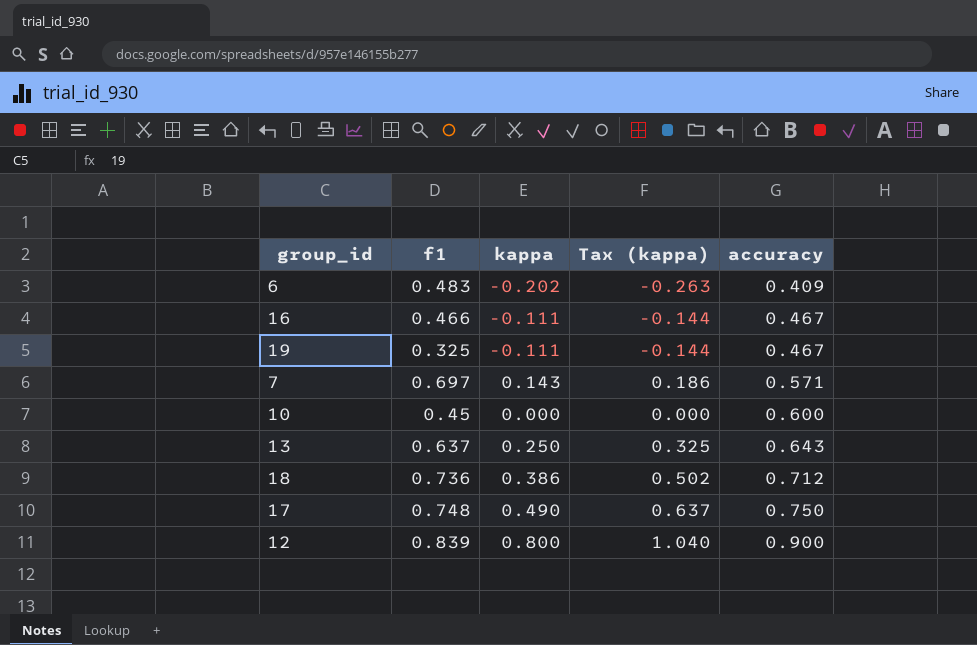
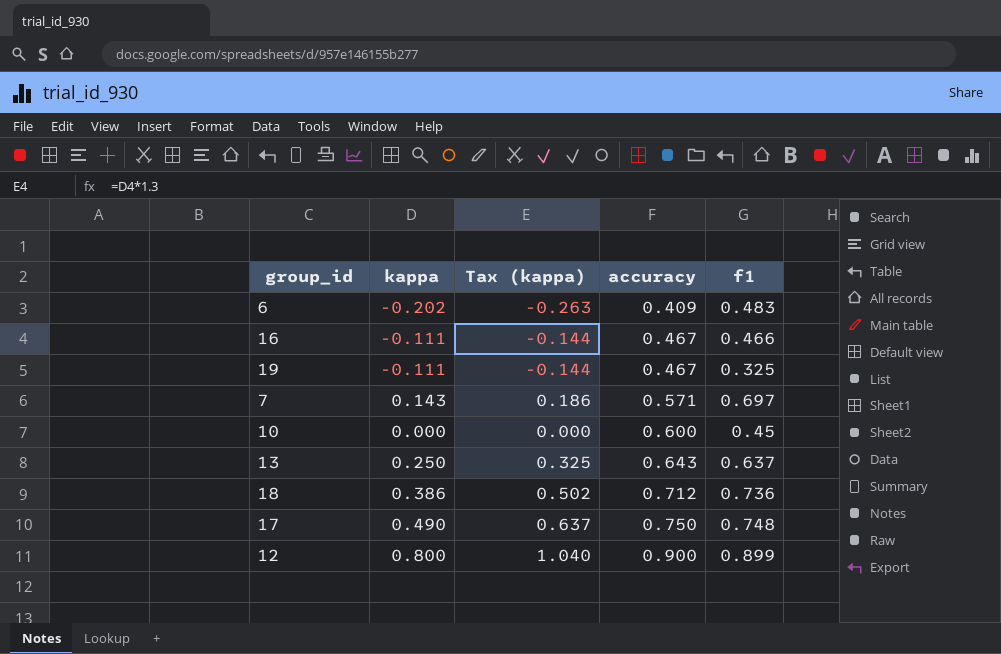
column f1 | position: 2 -> 5
12 | f1: 0.839 -> 0.899

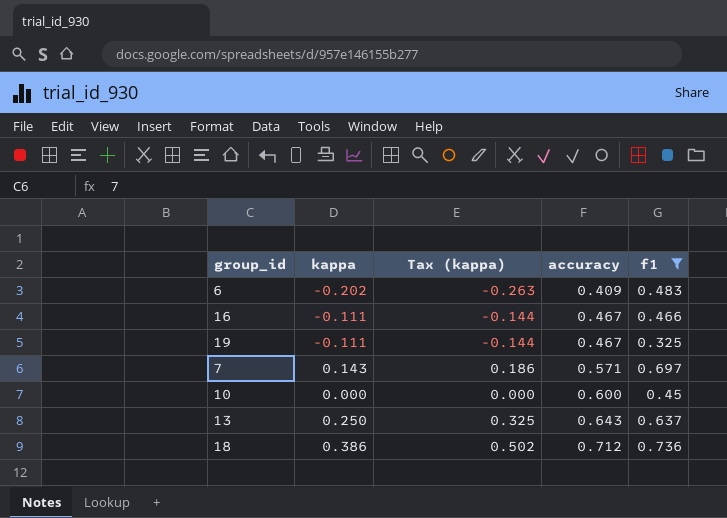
filter: none -> f1 <= 0.736

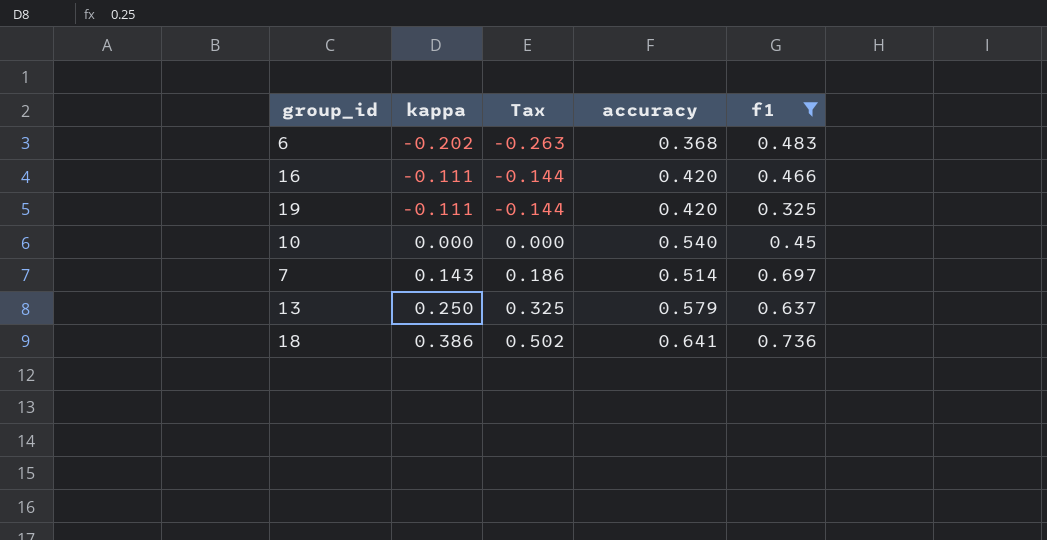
row order: accuracy ascending -> kappa ascending
column name: Tax (kappa) -> Tax
6 | accuracy: 0.409 -> 0.368
16 | accuracy: 0.467 -> 0.420
19 | accuracy: 0.467 -> 0.420
10 | accuracy: 0.600 -> 0.540
7 | accuracy: 0.571 -> 0.514
13 | accuracy: 0.643 -> 0.579
18 | accuracy: 0.712 -> 0.641

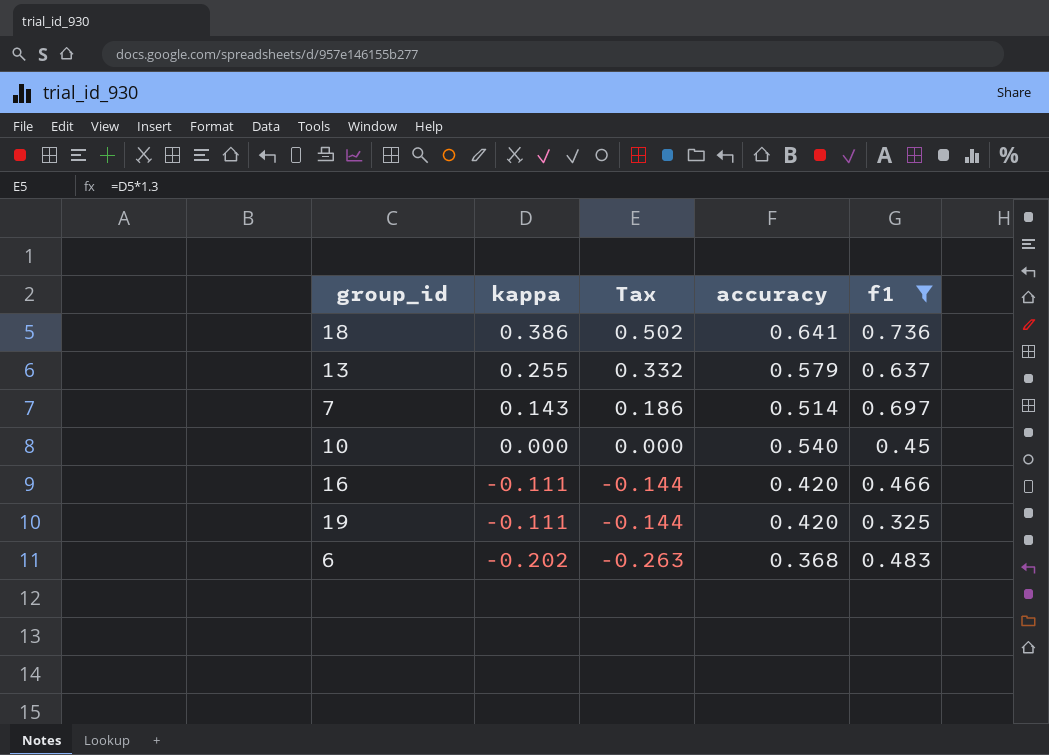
row order: kappa ascending -> kappa descending
13 | kappa: 0.250 -> 0.255
13 | Tax: 0.325 -> 0.332

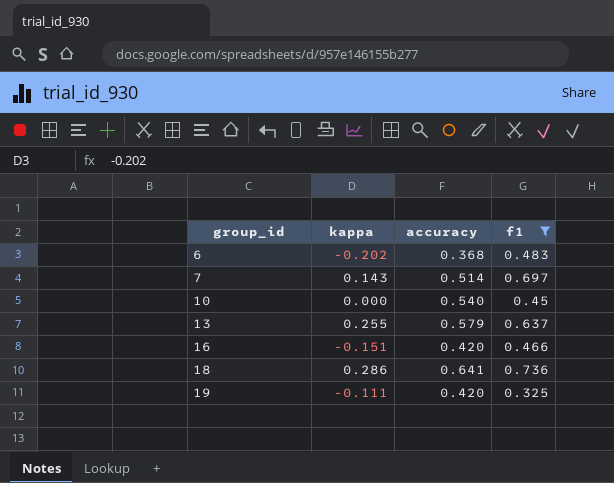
row order: kappa descending -> group_id ascending
column Tax | formula: [kappa] * 1.3 -> none
16 | kappa: -0.111 -> -0.151
18 | kappa: 0.386 -> 0.286

